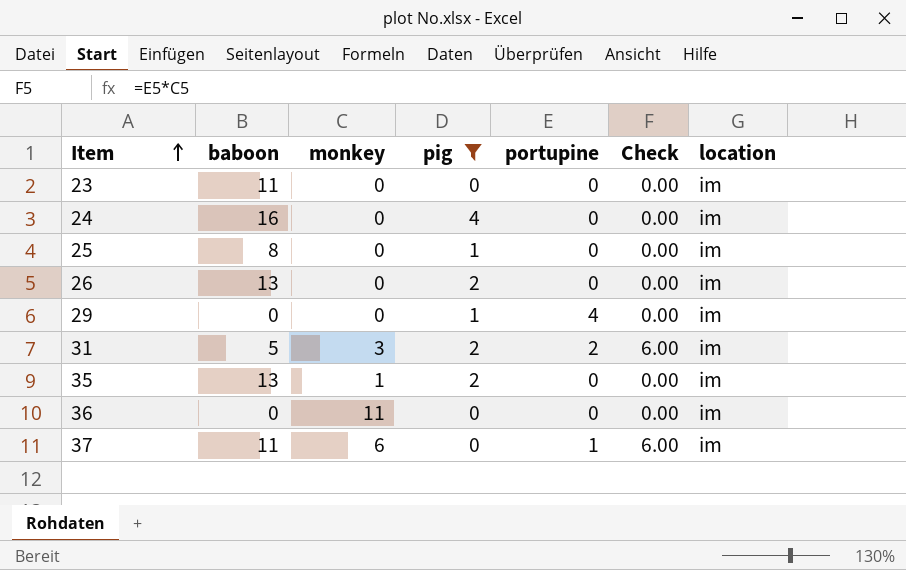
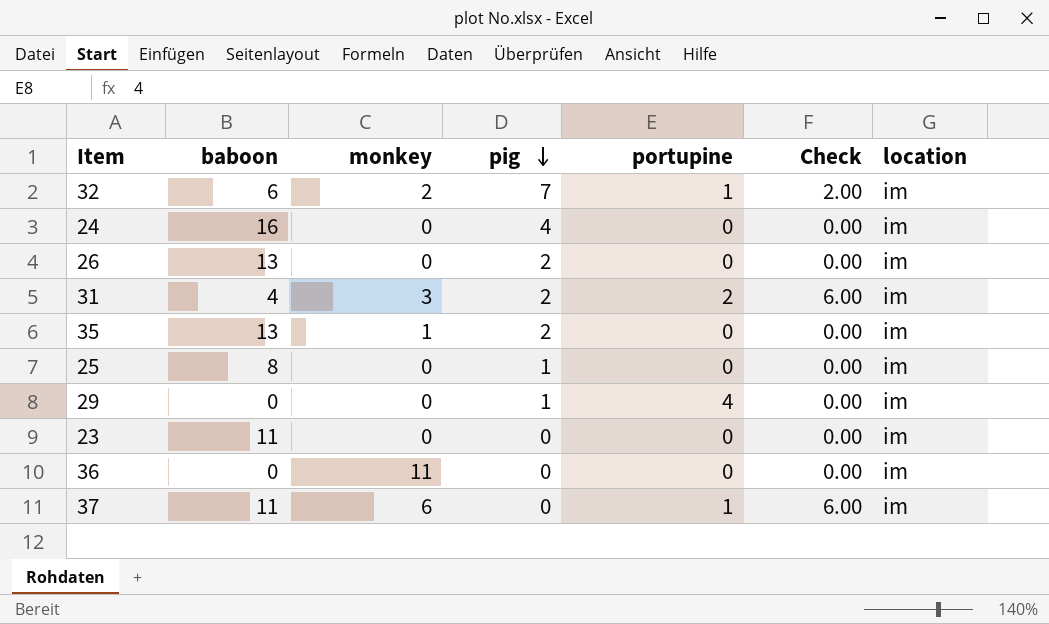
filter: pig != 7 -> none
row order: Item ascending -> pig descending
31 | baboon: 5 -> 4

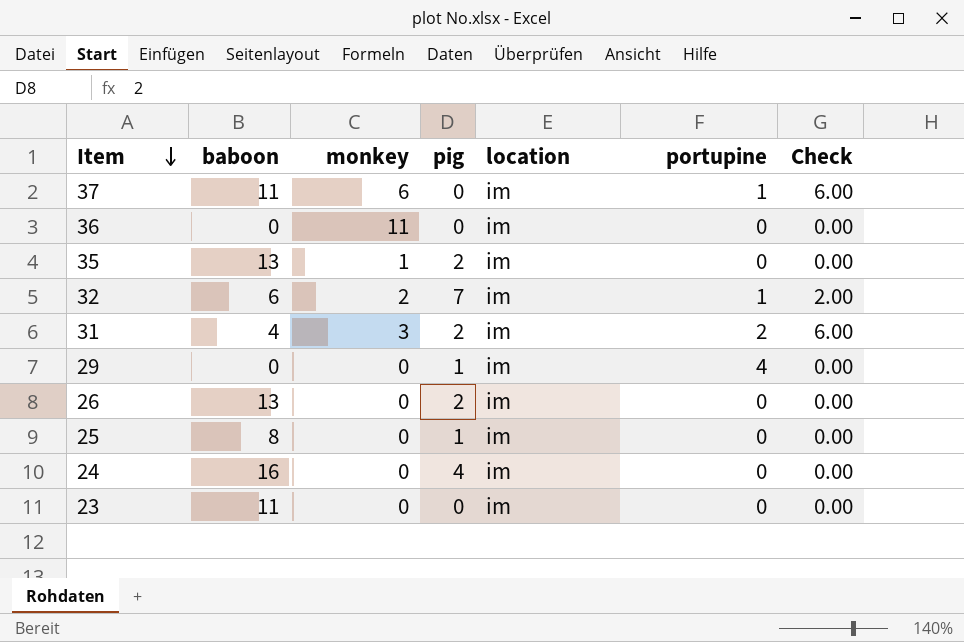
row order: pig descending -> Item descending
column location | position: 7 -> 5

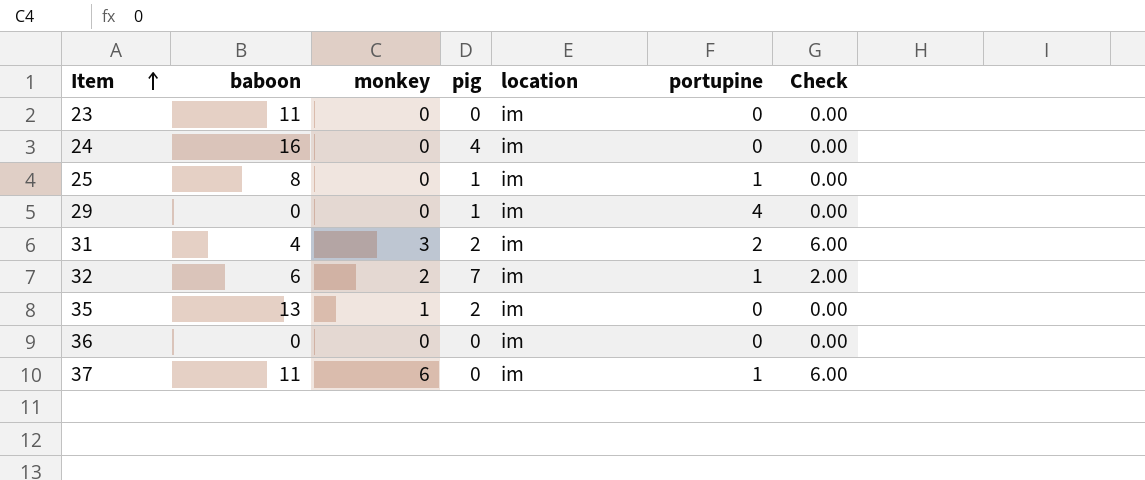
row order: Item descending -> Item ascending
row 26: 13 | 0 | 2 | im | 0 | 0.00 -> none
25 | portupine: 0 -> 1
36 | monkey: 11 -> 0

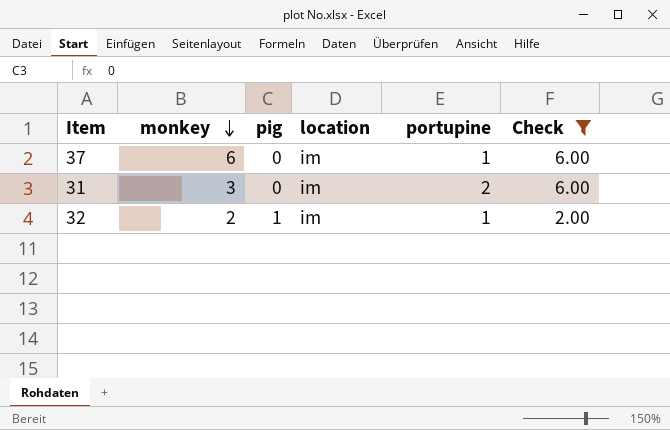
filter: none -> Check != 0.00
row order: Item ascending -> monkey descending
column baboon | position: 2 -> none
31 | pig: 2 -> 0
32 | pig: 7 -> 1

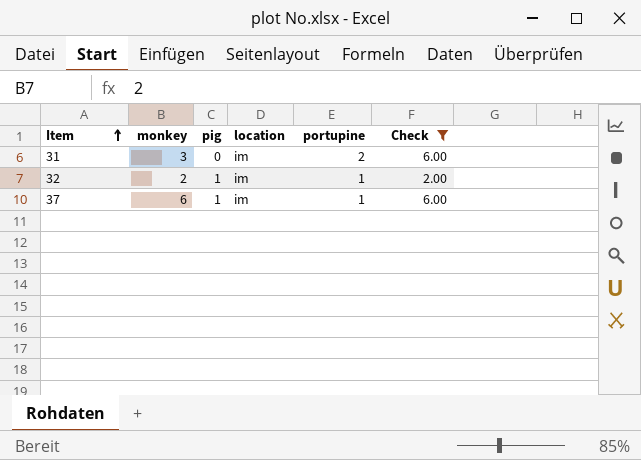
row order: monkey descending -> Item ascending
37 | pig: 0 -> 1

